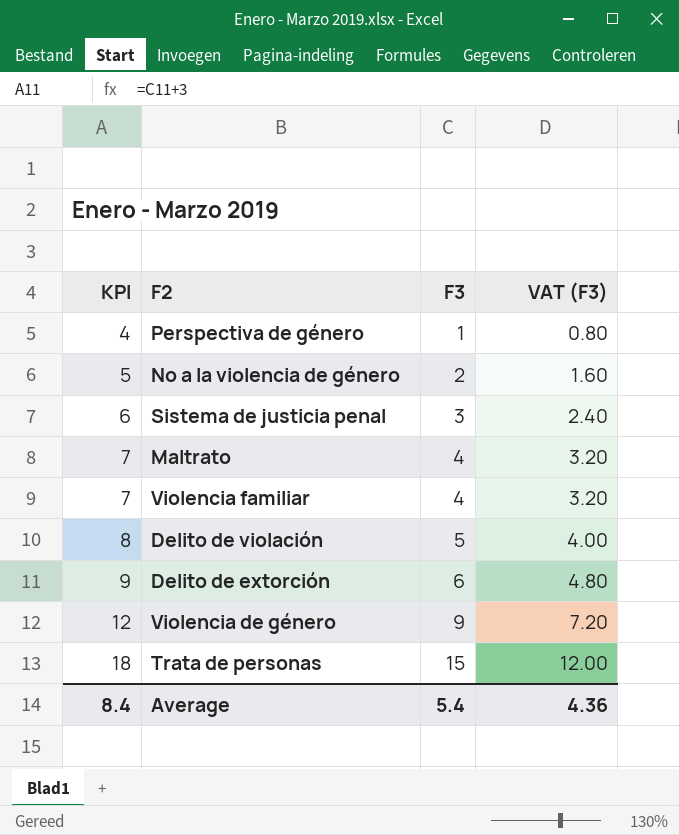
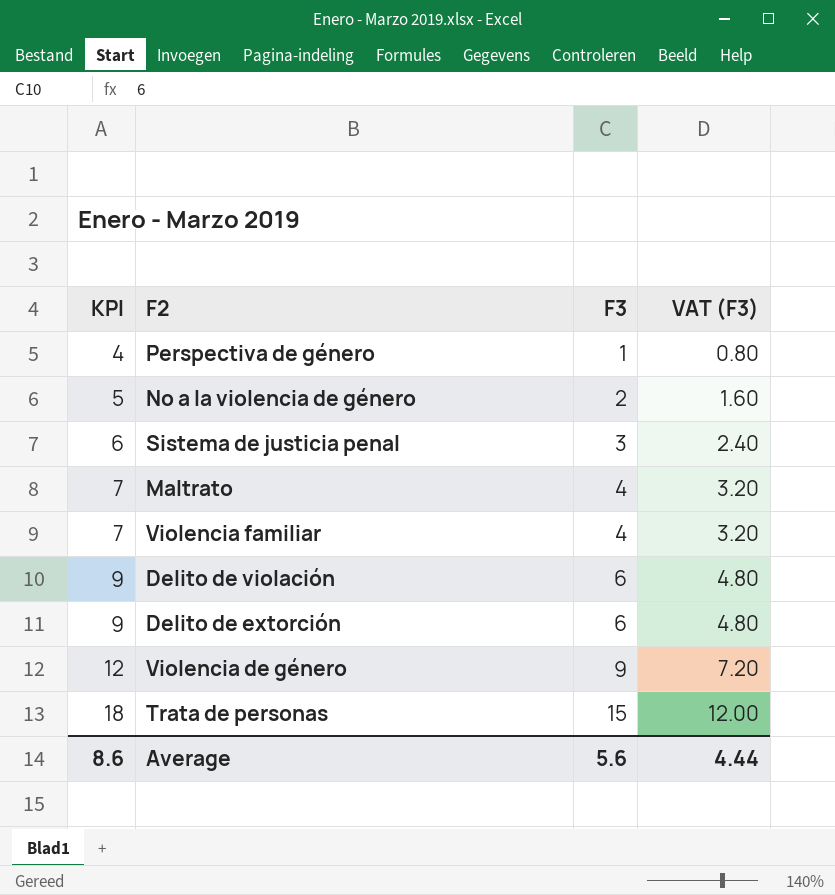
Delito de violación | KPI: 8 -> 9
Delito de violación | F3: 5 -> 6
Delito de violación | VAT (F3): 4.00 -> 4.80
Average | KPI: 8.4 -> 8.6
Average | F3: 5.4 -> 5.6
Average | VAT (F3): 4.36 -> 4.44

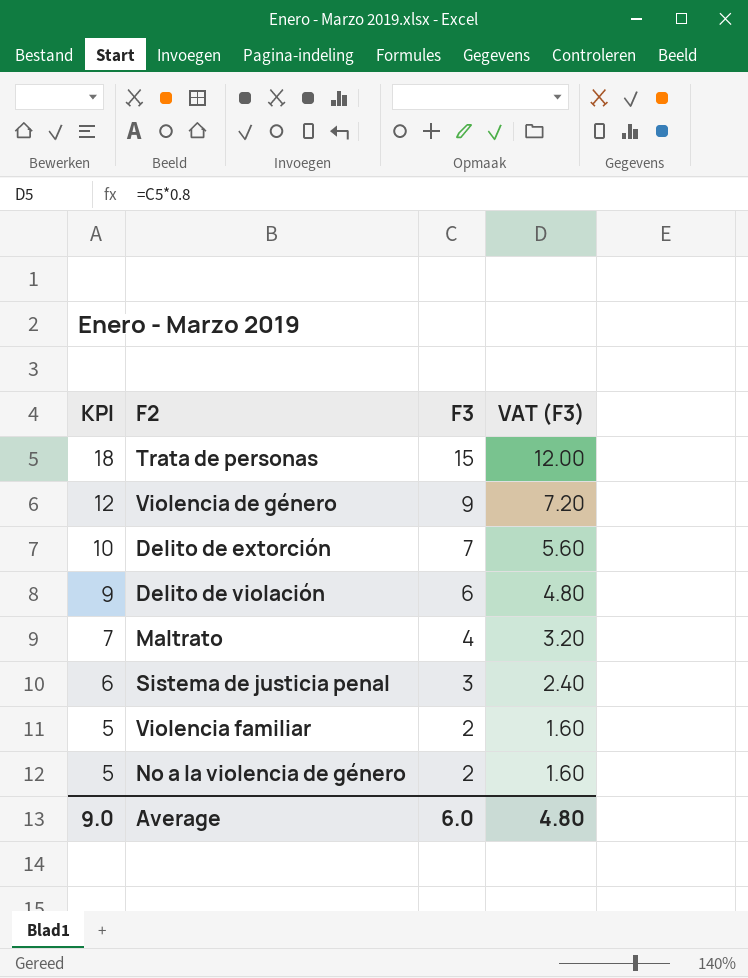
row order: KPI ascending -> KPI descending
row Perspectiva de género: 4 | 1 | 0.80 -> none
Delito de extorción | KPI: 9 -> 10
Delito de extorción | F3: 6 -> 7
Delito de extorción | VAT (F3): 4.80 -> 5.60
Violencia familiar | KPI: 7 -> 5
Violencia familiar | F3: 4 -> 2
Violencia familiar | VAT (F3): 3.20 -> 1.60
Average | KPI: 8.6 -> 9.0
Average | F3: 5.6 -> 6.0
Average | VAT (F3): 4.44 -> 4.80

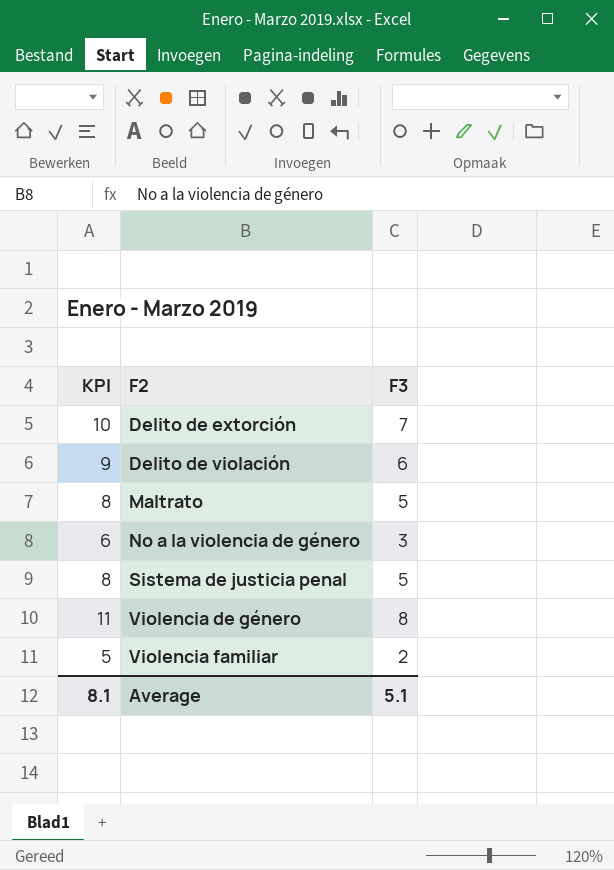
row order: KPI descending -> F2 ascending
column VAT (F3) | formula: [F3] * 0.8 -> none
row Trata de personas: 18 | 15 | 12.00 -> none
Maltrato | KPI: 7 -> 8
Maltrato | F3: 4 -> 5
No a la violencia de género | KPI: 5 -> 6
No a la violencia de género | F3: 2 -> 3
Sistema de justicia penal | KPI: 6 -> 8
Sistema de justicia penal | F3: 3 -> 5
Violencia de género | KPI: 12 -> 11
Violencia de género | F3: 9 -> 8
Average | KPI: 9.0 -> 8.1
Average | F3: 6.0 -> 5.1

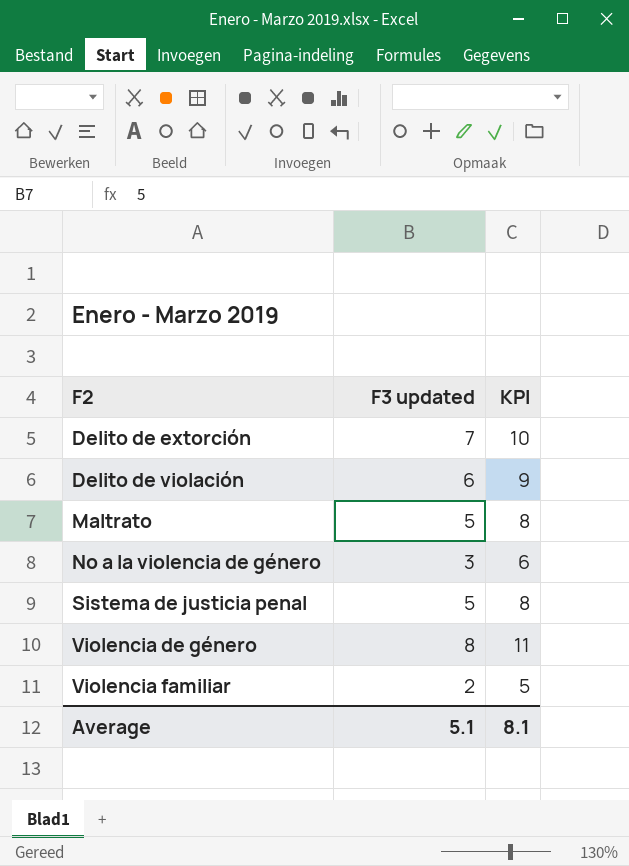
column name: F3 -> F3 updated
column KPI | position: 1 -> 3

